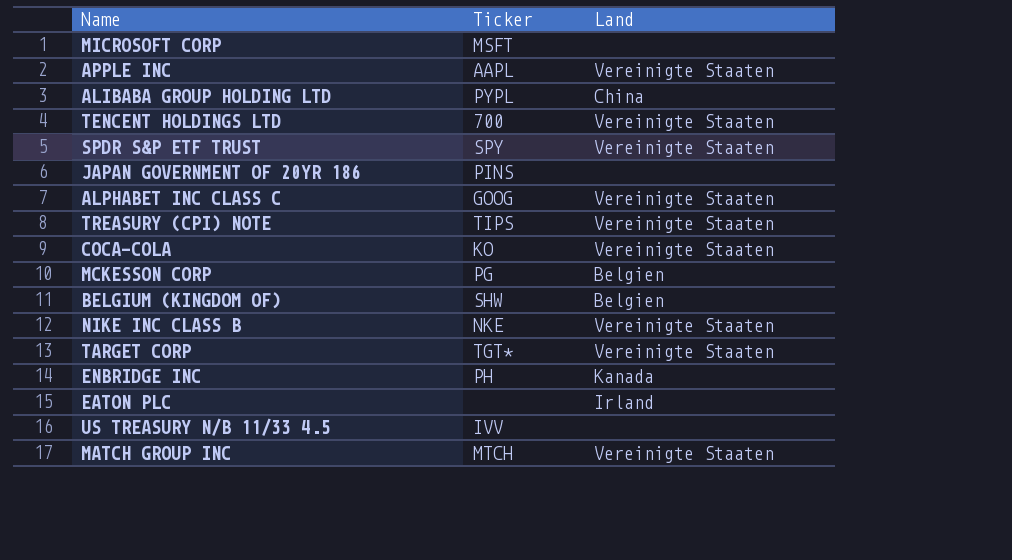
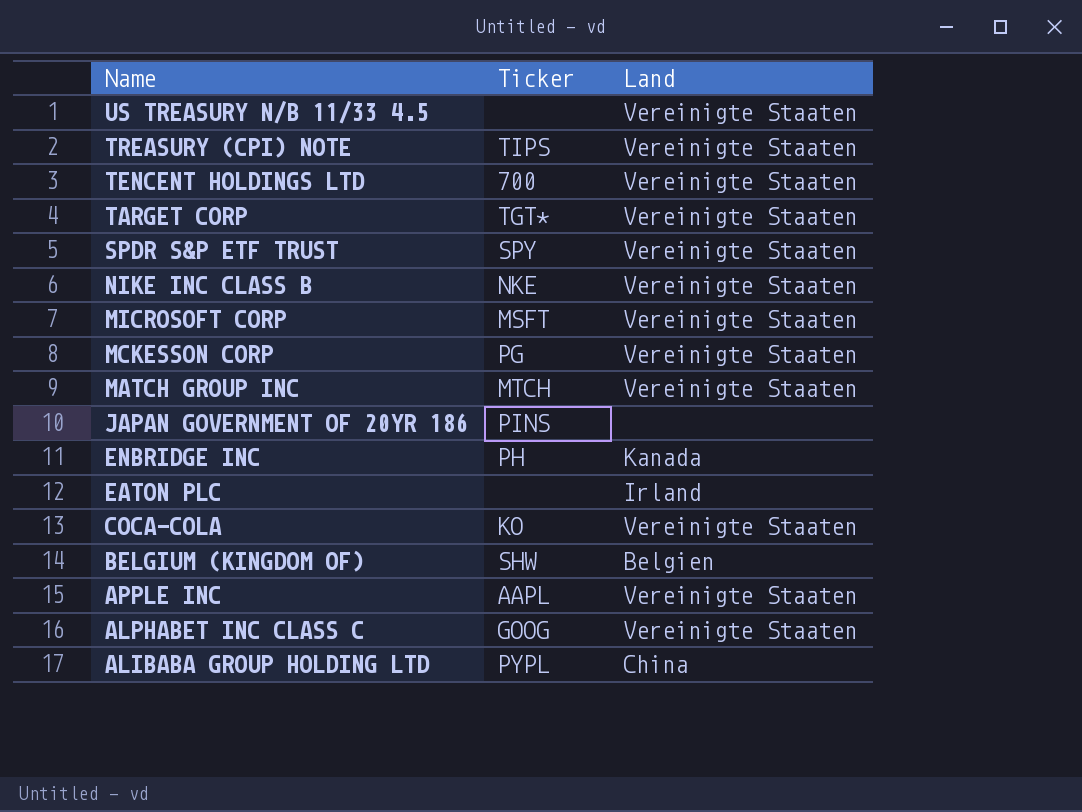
row order: none -> Name descending
US TREASURY N/B 11/33 4.5 | Ticker: IVV -> none
US TREASURY N/B 11/33 4.5 | Land: none -> Vereinigte Staaten
MICROSOFT CORP | Land: none -> Vereinigte Staaten
MCKESSON CORP | Land: Belgien -> Vereinigte Staaten

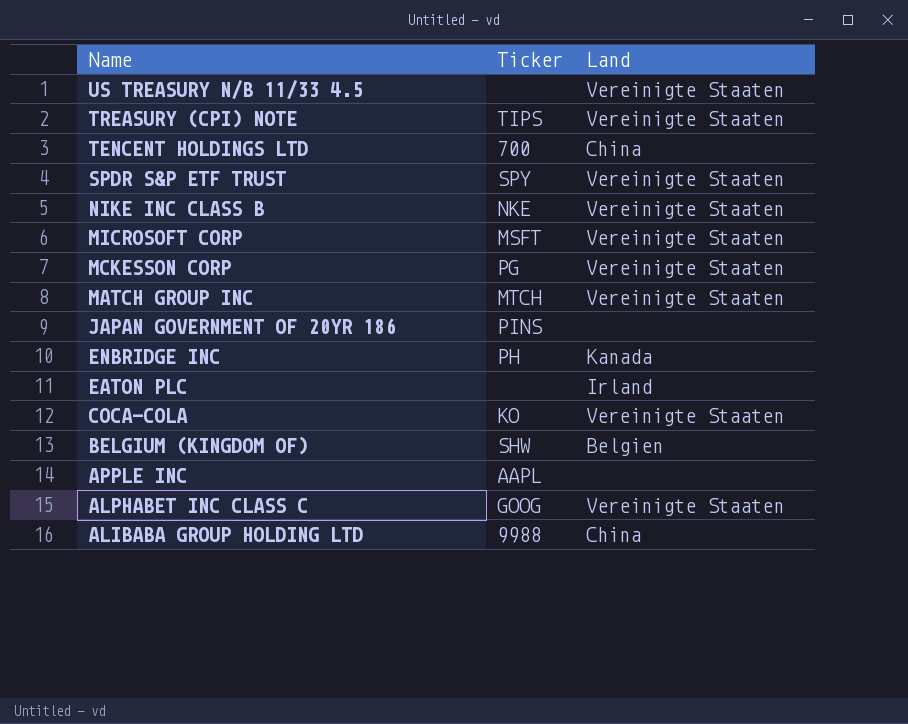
row TARGET CORP: TGT* | Vereinigte Staaten -> none
TENCENT HOLDINGS LTD | Land: Vereinigte Staaten -> China
APPLE INC | Land: Vereinigte Staaten -> none
ALIBABA GROUP HOLDING LTD | Ticker: PYPL -> 9988

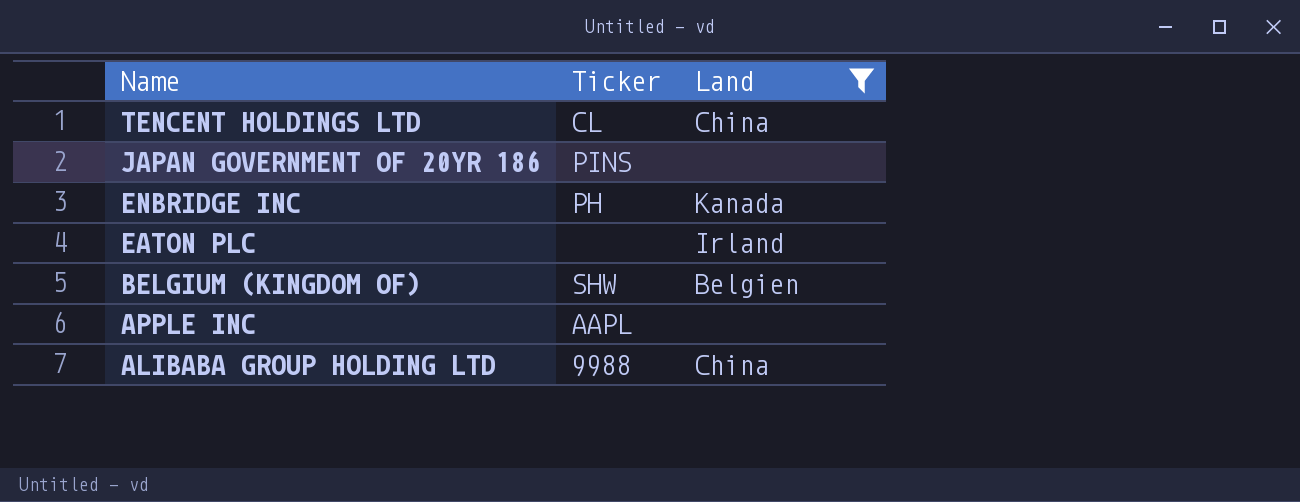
filter: none -> Land != Vereinigte Staaten
TENCENT HOLDINGS LTD | Ticker: 700 -> CL

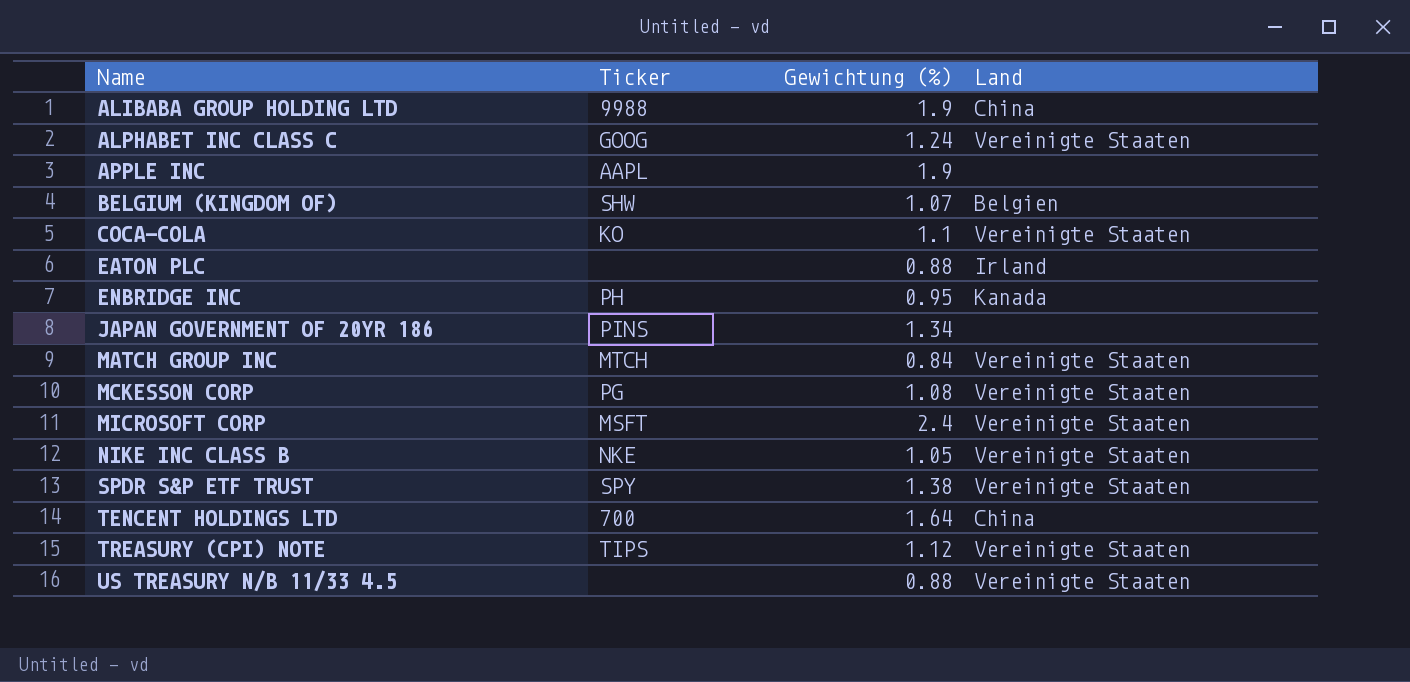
filter: Land != Vereinigte Staaten -> none
row order: Name descending -> Name ascending
column Gewichtung (%) | position: none -> 3
TENCENT HOLDINGS LTD | Ticker: CL -> 700

